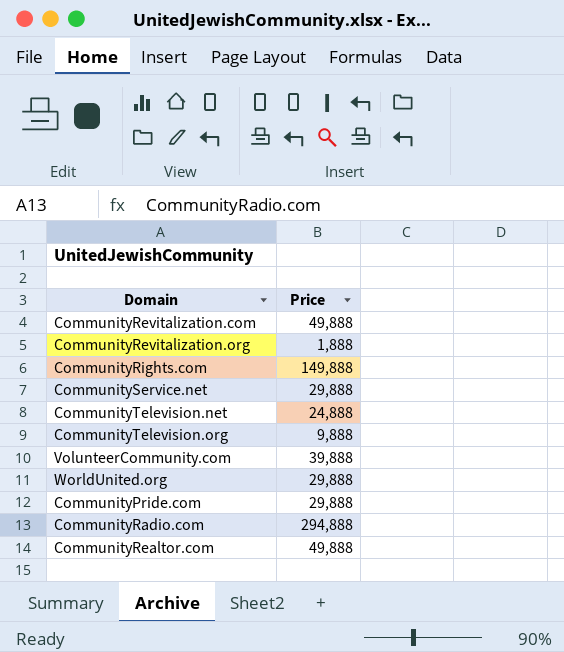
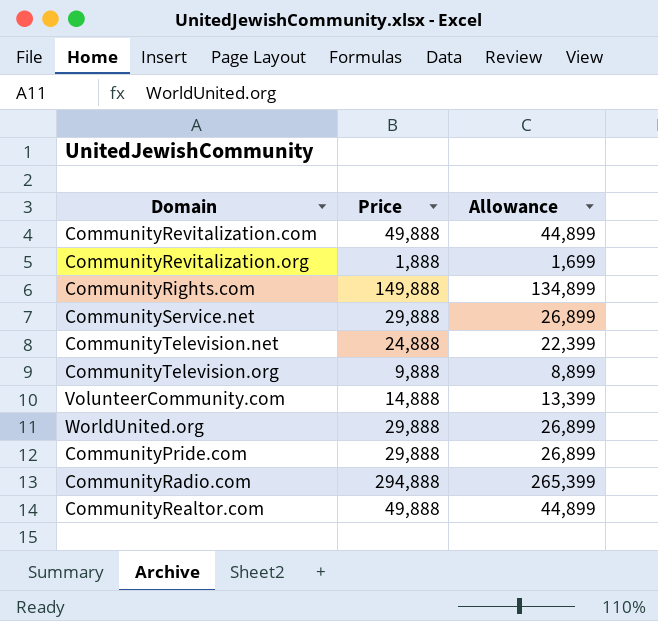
column Allowance | formula: none -> [Price] * 0.9
VolunteerCommunity.com | Price: 39,888 -> 14,888

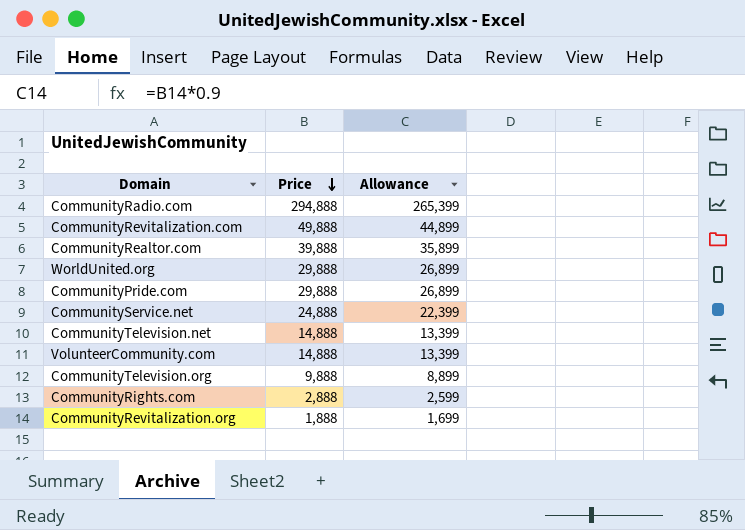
row order: none -> Price descending
CommunityRealtor.com | Price: 49,888 -> 39,888
CommunityRealtor.com | Allowance: 44,899 -> 35,899
CommunityService.net | Price: 29,888 -> 24,888
CommunityService.net | Allowance: 26,899 -> 22,399
CommunityTelevision.net | Price: 24,888 -> 14,888
CommunityTelevision.net | Allowance: 22,399 -> 13,399
CommunityRights.com | Price: 149,888 -> 2,888
CommunityRights.com | Allowance: 134,899 -> 2,599

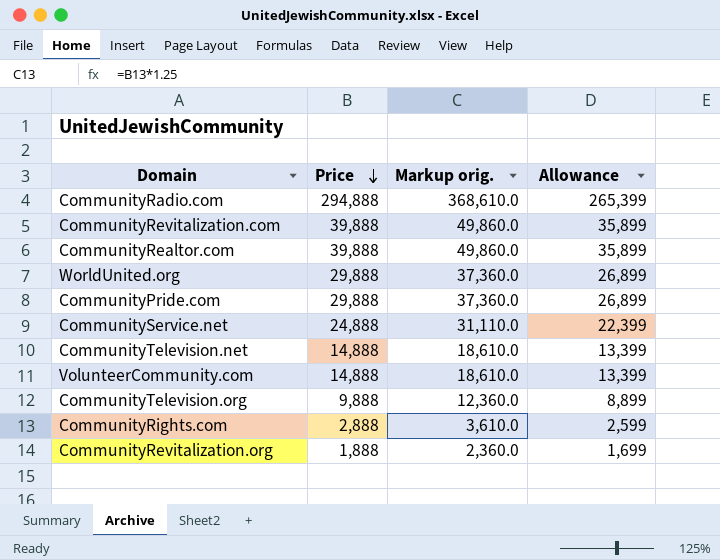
column Markup orig. | formula: none -> [Price] * 1.25
CommunityRevitalization.com | Price: 49,888 -> 39,888
CommunityRevitalization.com | Allowance: 44,899 -> 35,899

